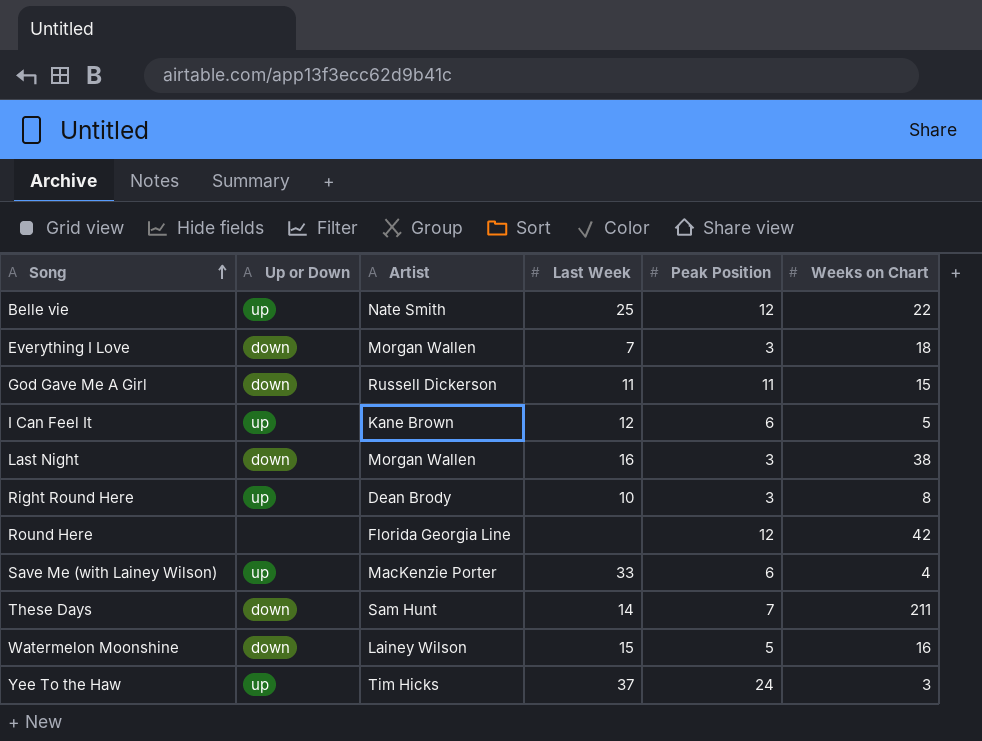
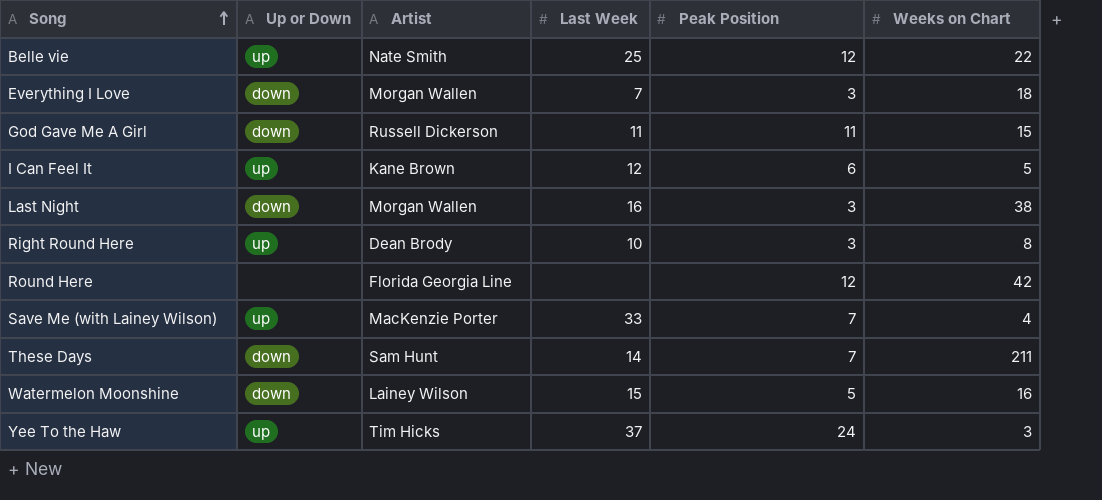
Save Me (with Lainey Wilson) | Peak Position: 6 -> 7

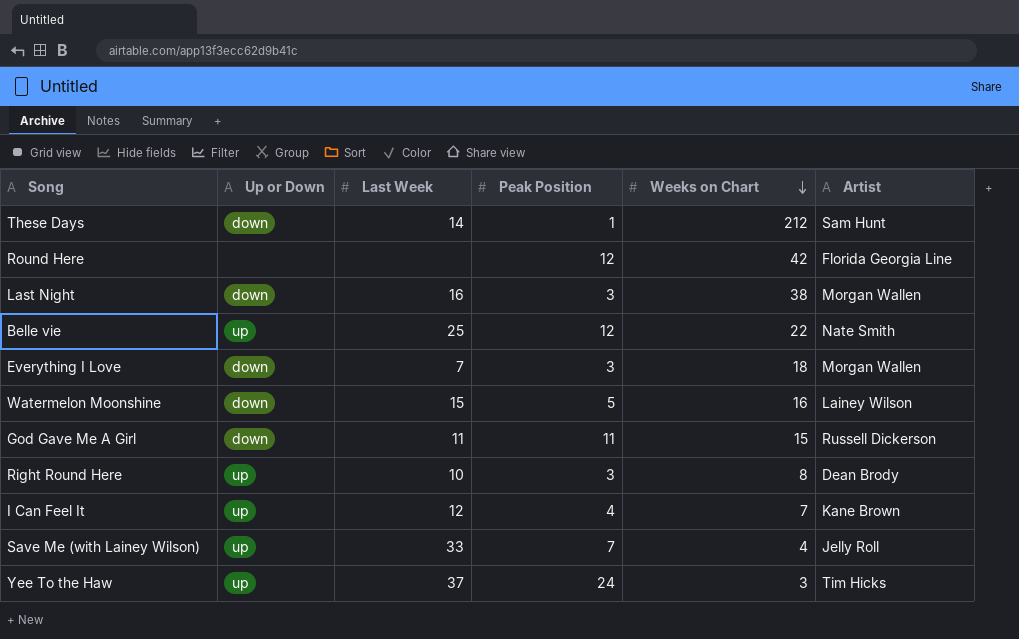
row order: Song ascending -> Weeks on Chart descending
column Artist | position: 3 -> 6
These Days | Peak Position: 7 -> 1
These Days | Weeks on Chart: 211 -> 212
I Can Feel It | Peak Position: 6 -> 4
I Can Feel It | Weeks on Chart: 5 -> 7
Save Me (with Lainey Wilson) | Artist: MacKenzie Porter -> Jelly Roll

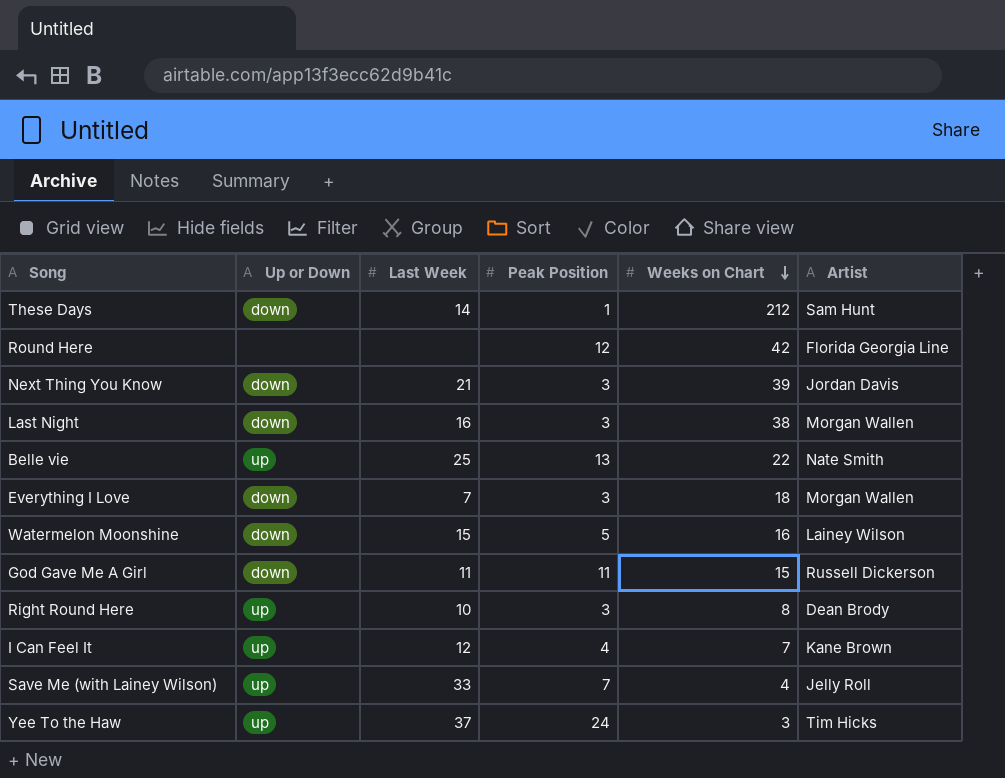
row Next Thing You Know: none -> down | 21 | 3 | 39 | Jordan Davis
Belle vie | Peak Position: 12 -> 13

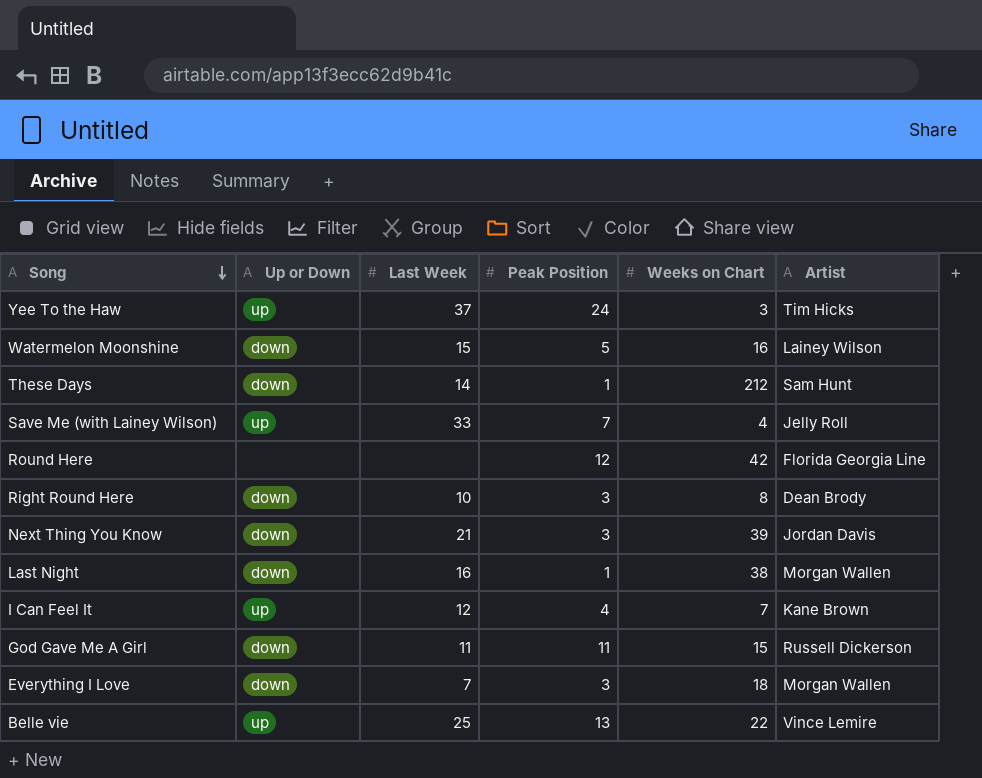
row order: Weeks on Chart descending -> Song descending
Right Round Here | Up or Down: up -> down
Last Night | Peak Position: 3 -> 1
Belle vie | Artist: Nate Smith -> Vince Lemire

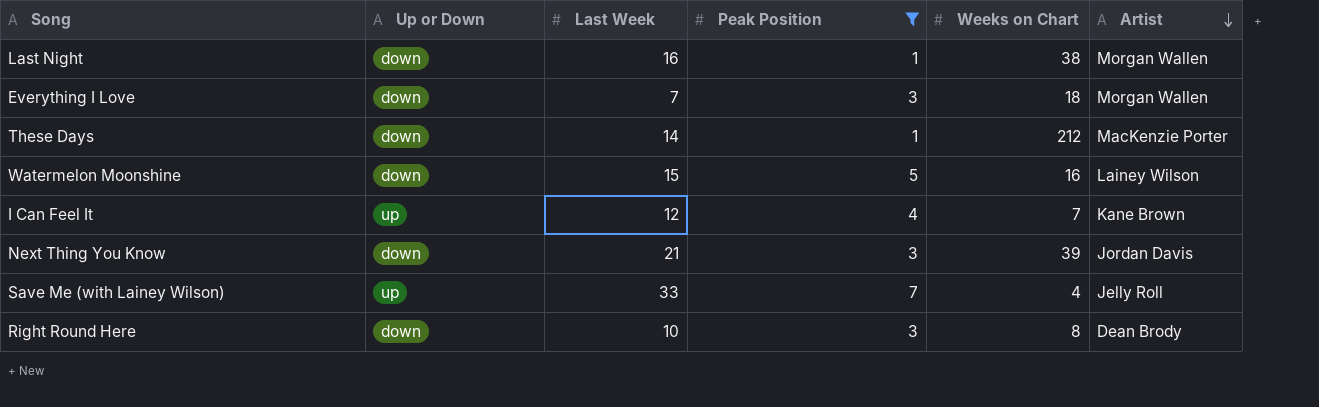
filter: none -> Peak Position <= 7
row order: Song descending -> Artist descending
These Days | Artist: Sam Hunt -> MacKenzie Porter

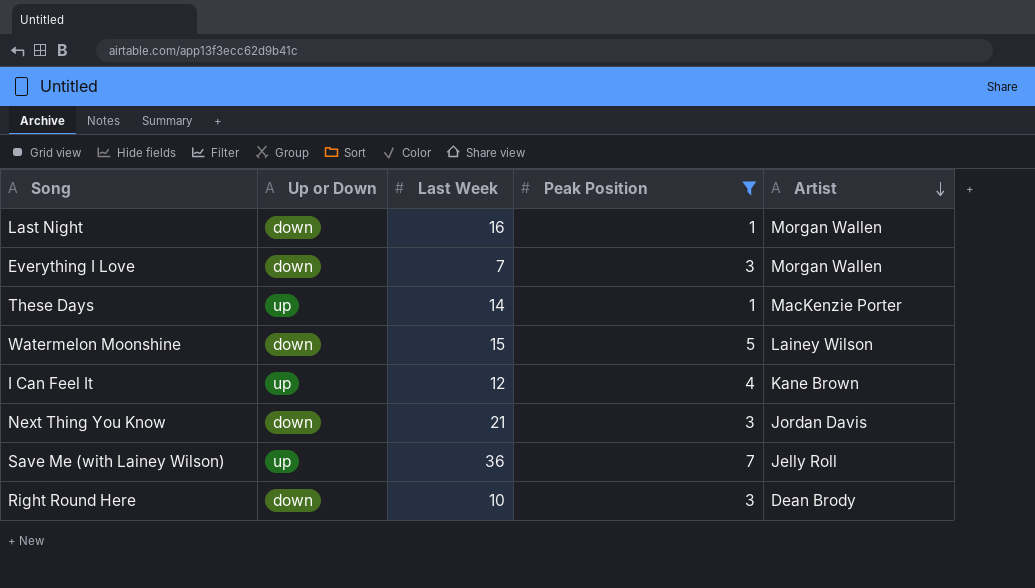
column Weeks on Chart | position: 5 -> none
These Days | Up or Down: down -> up
Save Me (with Lainey Wilson) | Last Week: 33 -> 36

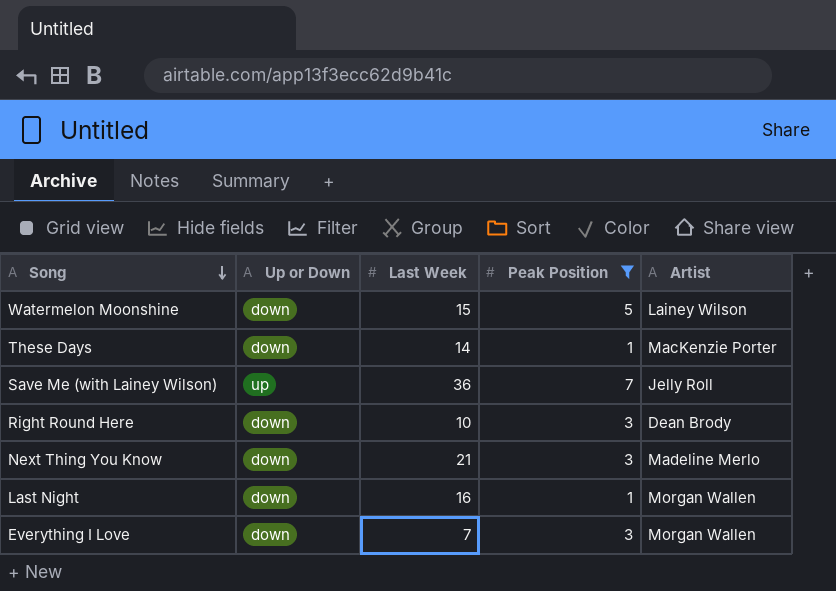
row order: Artist descending -> Song descending
row I Can Feel It: up | 12 | 4 | Kane Brown -> none
These Days | Up or Down: up -> down
Next Thing You Know | Artist: Jordan Davis -> Madeline Merlo

